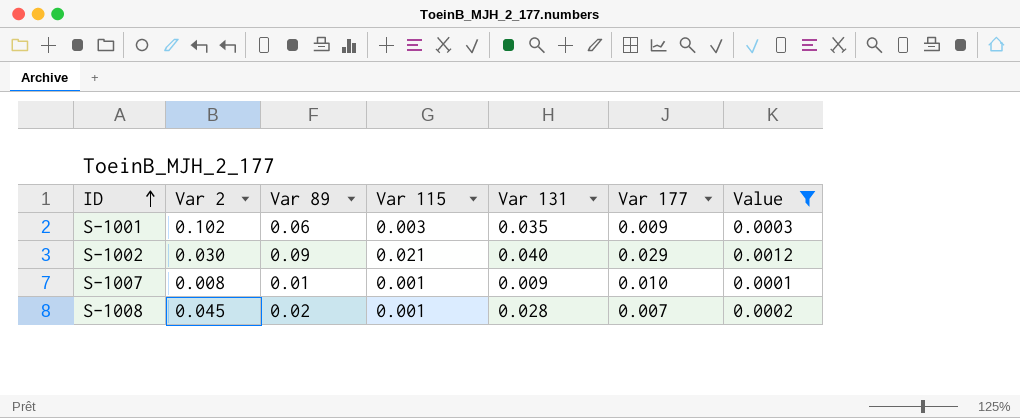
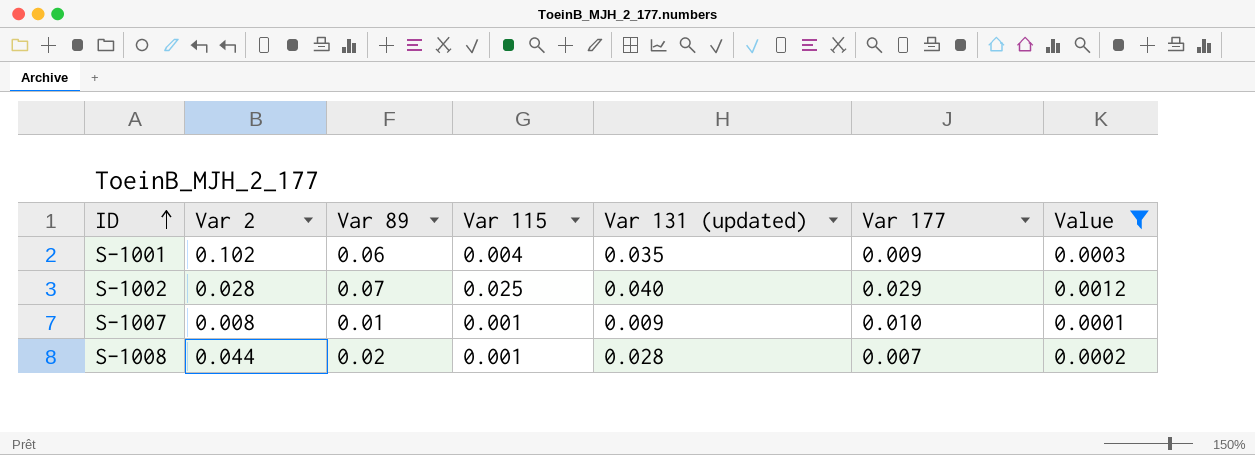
column name: Var 131 -> Var 131 (updated)
S-1001 | Var 115: 0.003 -> 0.004
S-1002 | Var 2: 0.030 -> 0.028
S-1002 | Var 89: 0.09 -> 0.07
S-1002 | Var 115: 0.021 -> 0.025
S-1008 | Var 2: 0.045 -> 0.044

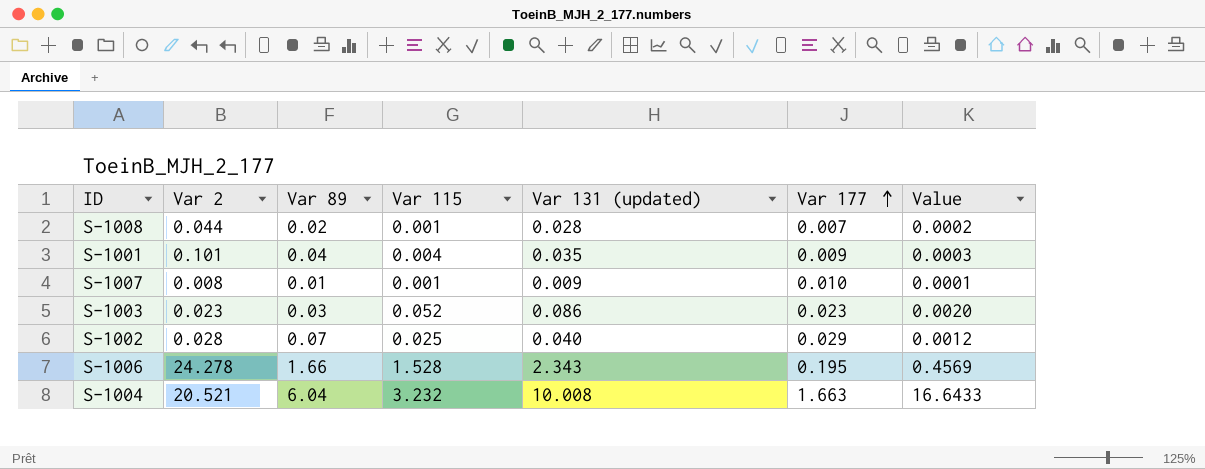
filter: Value <= 0.0012 -> none
row order: ID ascending -> Var 177 ascending
S-1001 | Var 2: 0.102 -> 0.101
S-1001 | Var 89: 0.06 -> 0.04

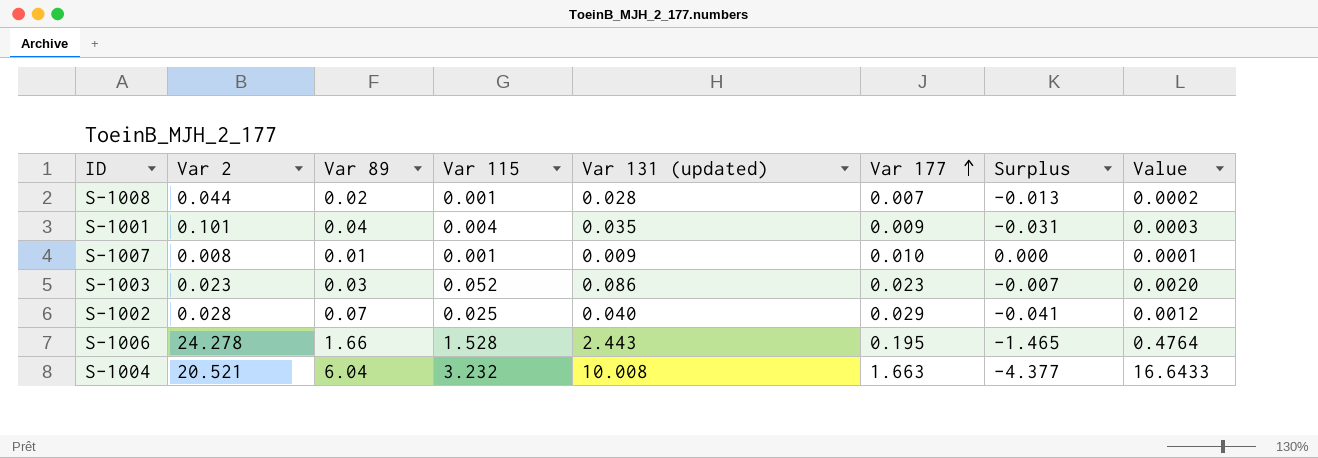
column Surplus | formula: none -> [Var 177] - [Var 89]
S-1006 | Var 131 (updated): 2.343 -> 2.443
S-1006 | Value: 0.4569 -> 0.4764

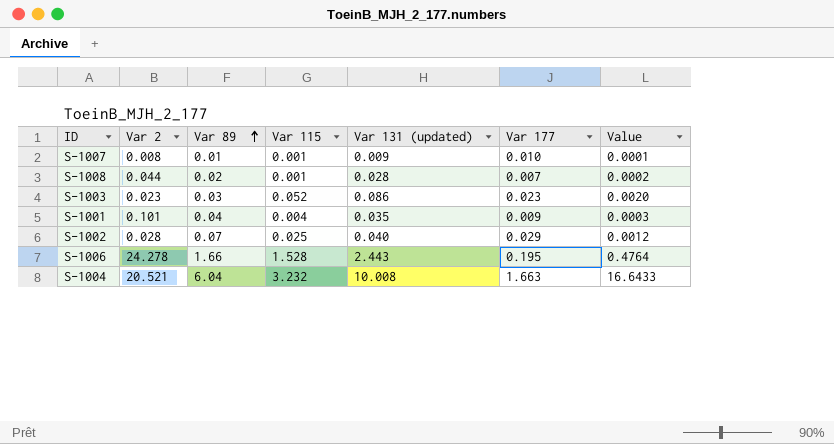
row order: Var 177 ascending -> Var 89 ascending
column Surplus | formula: [Var 177] - [Var 89] -> none

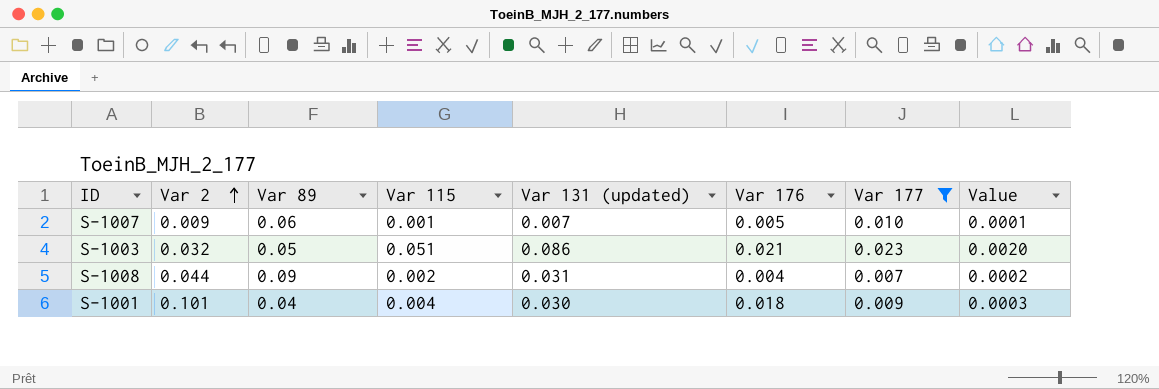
filter: none -> Var 177 <= 0.023
row order: Var 89 ascending -> Var 2 ascending
column Var 176 | position: none -> 6
S-1007 | Var 2: 0.008 -> 0.009
S-1007 | Var 89: 0.01 -> 0.06
S-1007 | Var 131 (updated): 0.009 -> 0.007
S-1003 | Var 2: 0.023 -> 0.032
S-1003 | Var 89: 0.03 -> 0.05
S-1003 | Var 115: 0.052 -> 0.051
S-1008 | Var 89: 0.02 -> 0.09
S-1008 | Var 115: 0.001 -> 0.002
S-1008 | Var 131 (updated): 0.028 -> 0.031
S-1001 | Var 131 (updated): 0.035 -> 0.030

